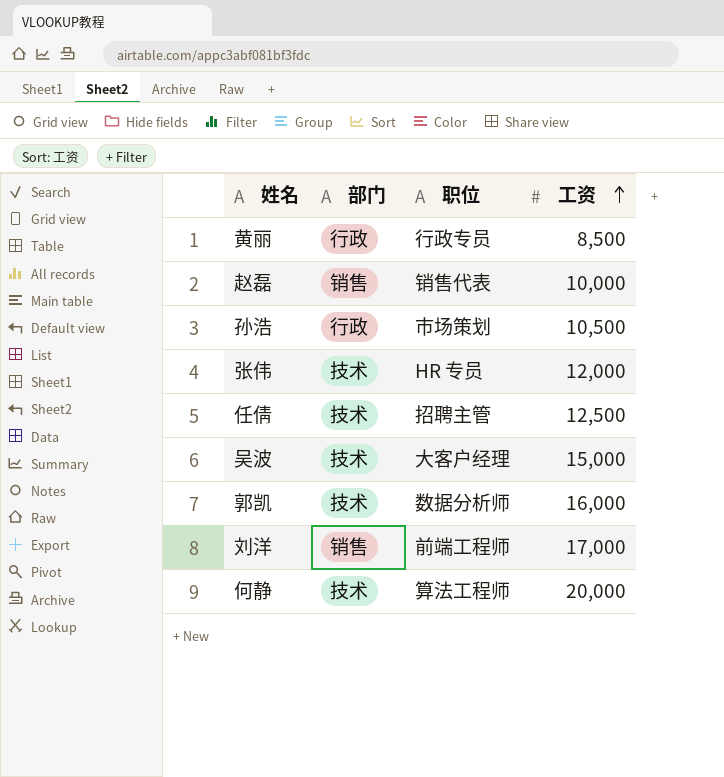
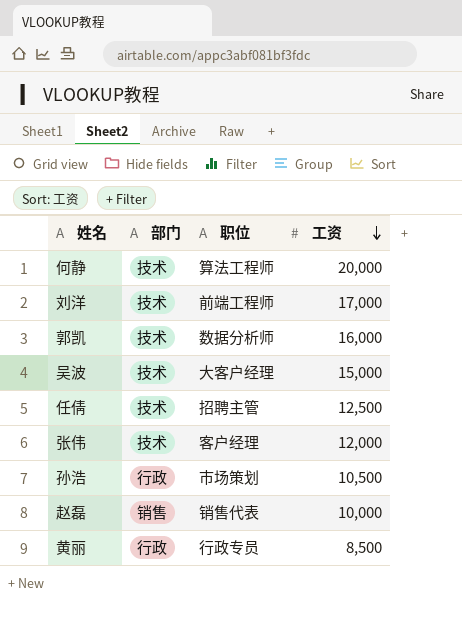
row order: 工资 ascending -> 工资 descending
刘洋 | 部门: 销售 -> 技术
张伟 | 职位: HR 专员 -> 客户经理

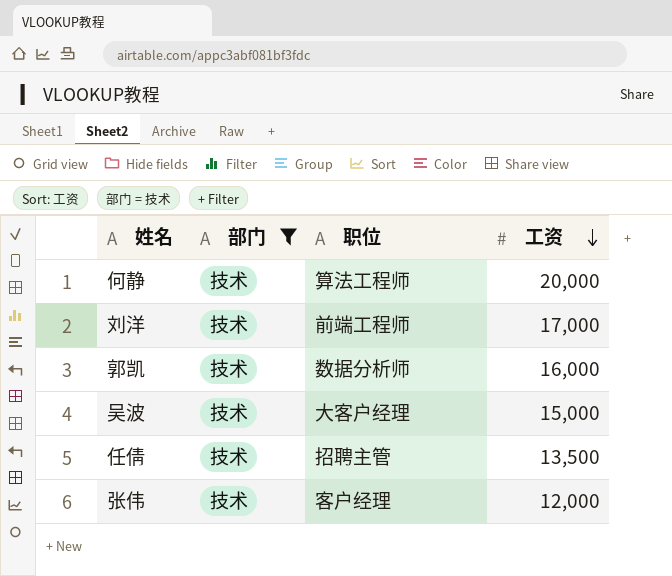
filter: none -> 部门 = 技术
任倩 | 工资: 12,500 -> 13,500

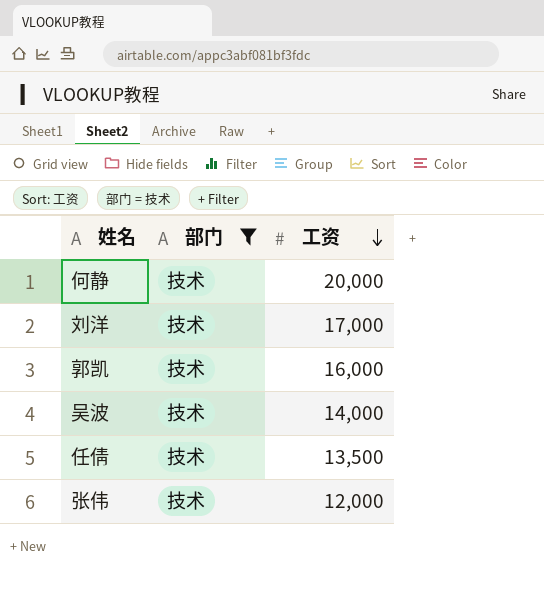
column 职位 | position: 3 -> none
吴波 | 工资: 15,000 -> 14,000

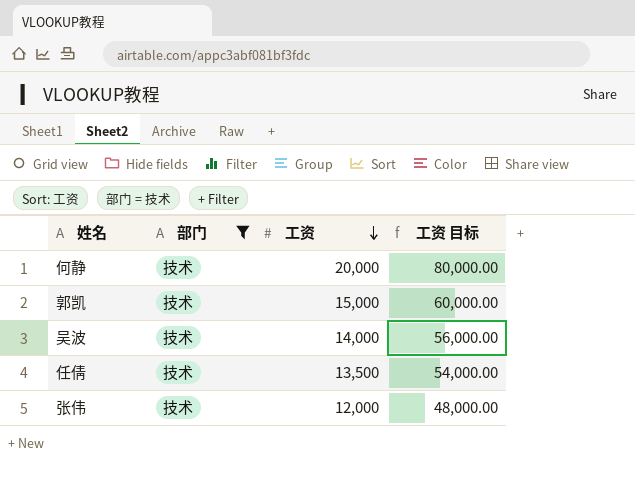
column 工资 目标 | formula: none -> [工资] * 4
row 刘洋: 技术 | 17,000 -> none
郭凯 | 工资: 16,000 -> 15,000

